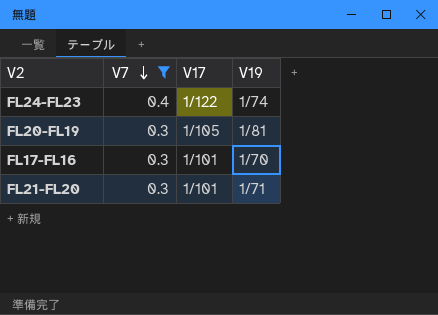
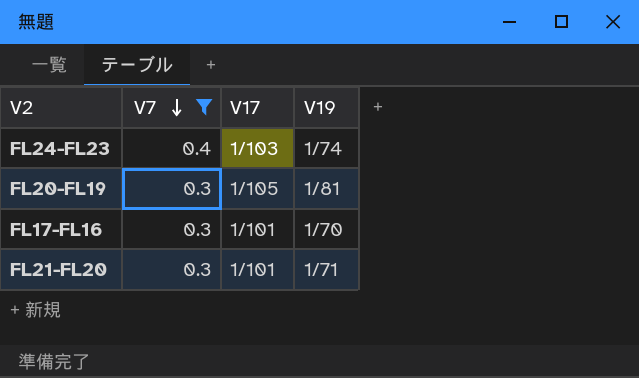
FL24-FL23 | V17: 1/122 -> 1/103

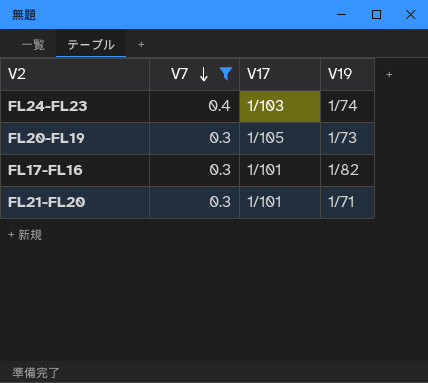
FL20-FL19 | V19: 1/81 -> 1/73
FL17-FL16 | V19: 1/70 -> 1/82

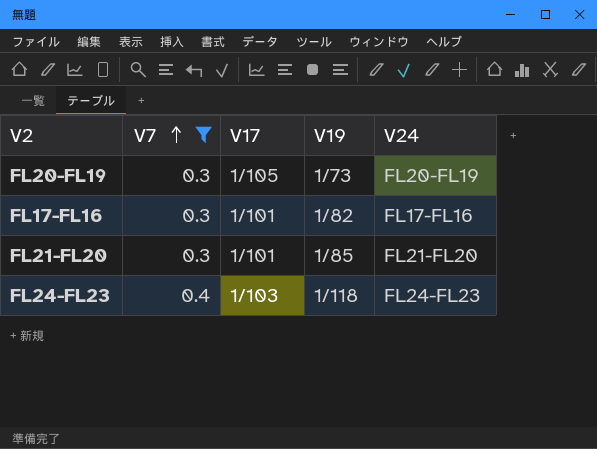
row order: V7 descending -> V7 ascending
column V24 | position: none -> 5
FL21-FL20 | V19: 1/71 -> 1/85
FL24-FL23 | V19: 1/74 -> 1/118

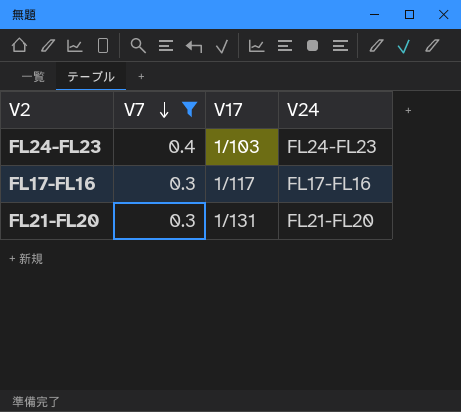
row order: V7 ascending -> V7 descending
column V19 | position: 4 -> none
row FL20-FL19: 0.3 | 1/105 | 1/73 | FL20-FL19 -> none
FL17-FL16 | V17: 1/101 -> 1/117
FL21-FL20 | V17: 1/101 -> 1/131

